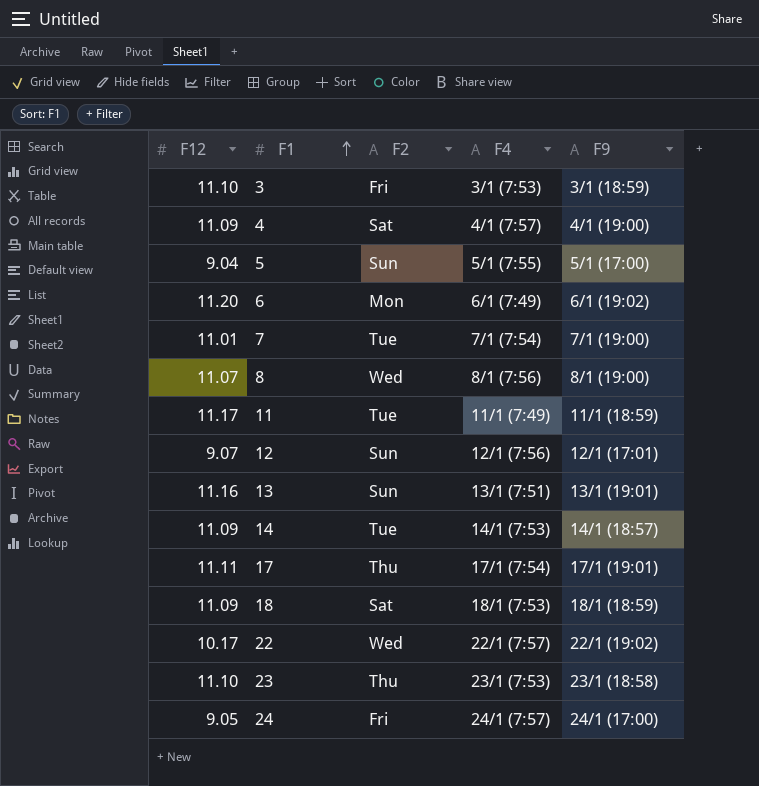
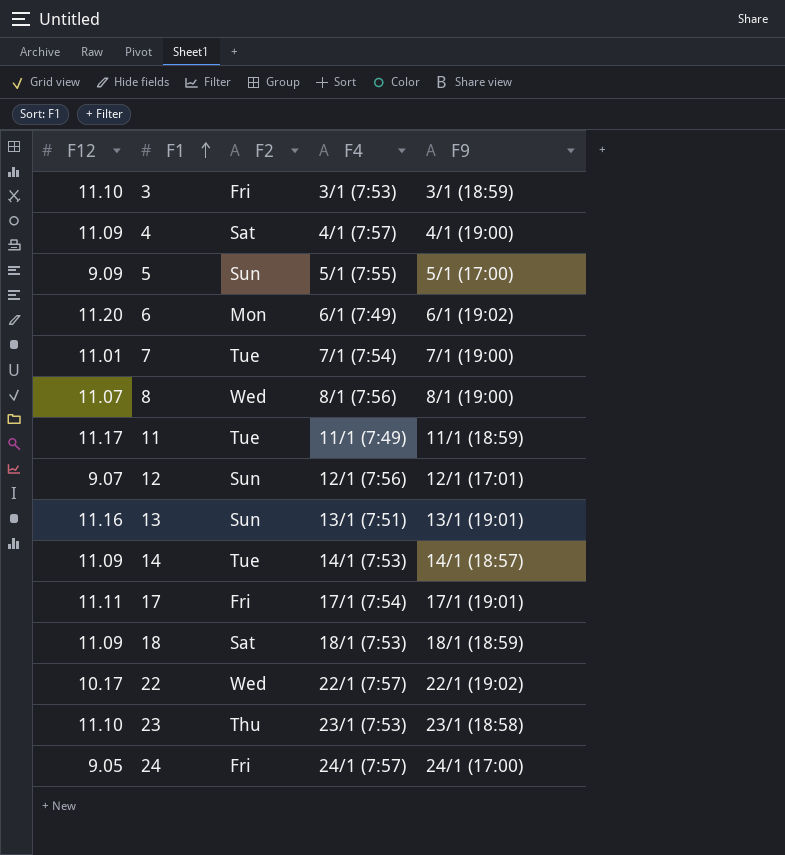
5 | F12: 9.04 -> 9.09
17 | F2: Thu -> Fri

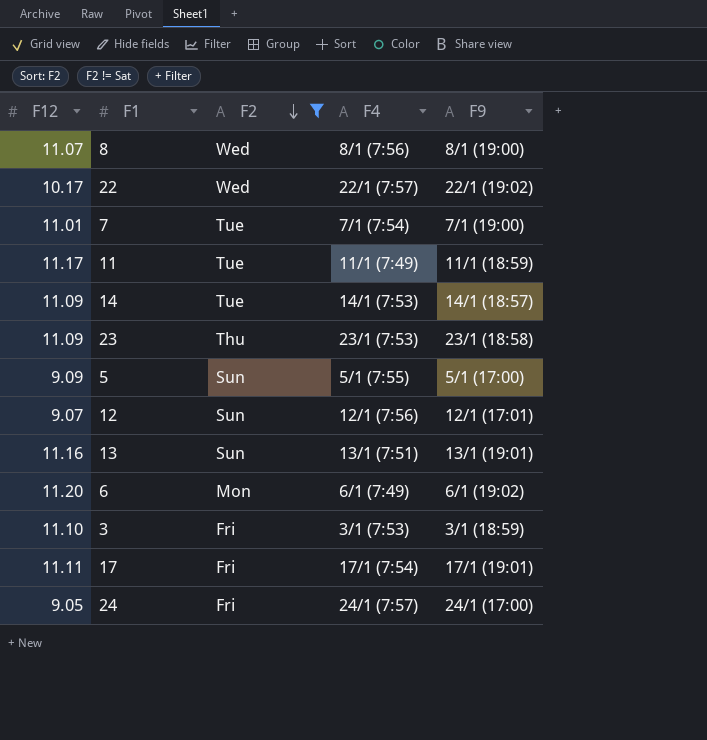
filter: none -> F2 != Sat
row order: F1 ascending -> F2 descending
23 | F12: 11.10 -> 11.09

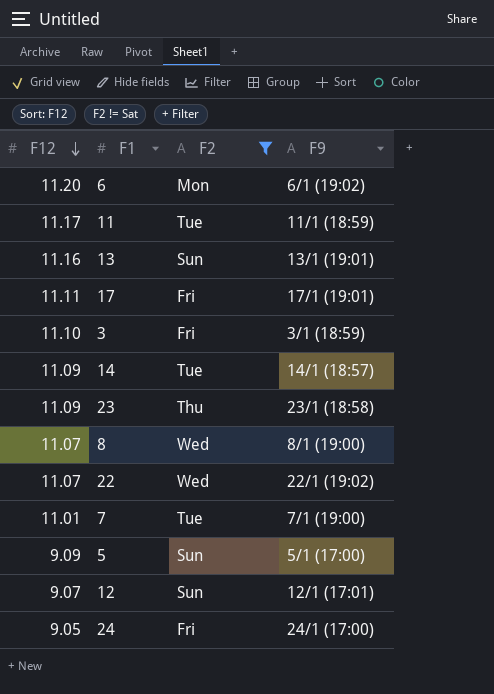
row order: F2 descending -> F12 descending
column F4 | position: 4 -> none
22 | F12: 10.17 -> 11.07

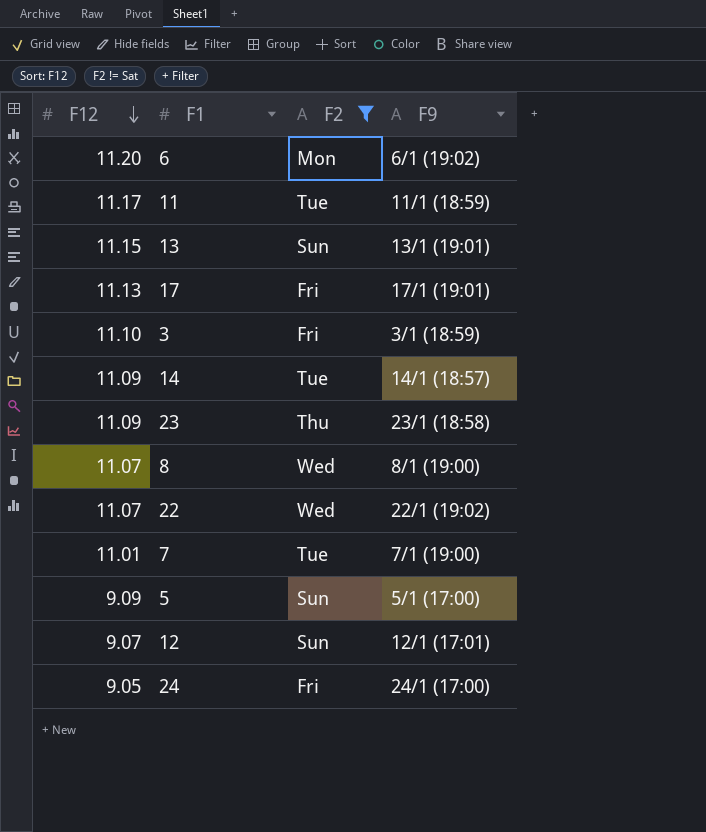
13 | F12: 11.16 -> 11.15
17 | F12: 11.11 -> 11.13

